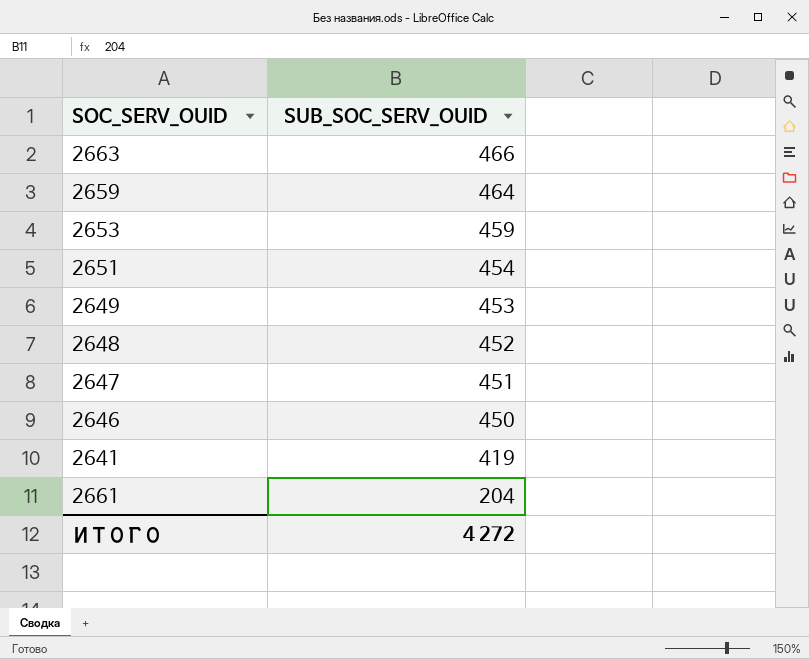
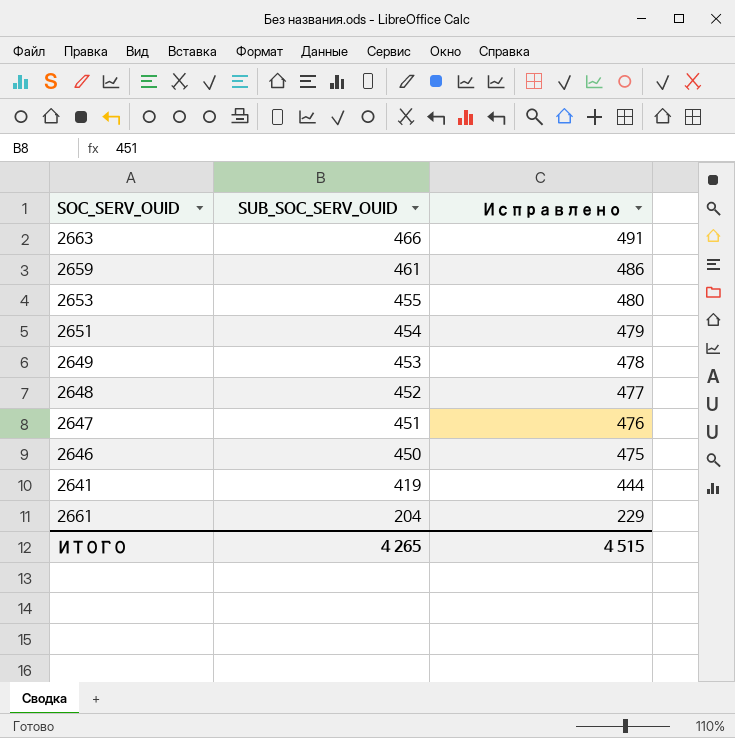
column Исправлено | formula: none -> [SUB_SOC_SERV_OUID] + 25
2659 | SUB_SOC_SERV_OUID: 464 -> 461
2653 | SUB_SOC_SERV_OUID: 459 -> 455
ИТОГО | SUB_SOC_SERV_OUID: 4 272 -> 4 265

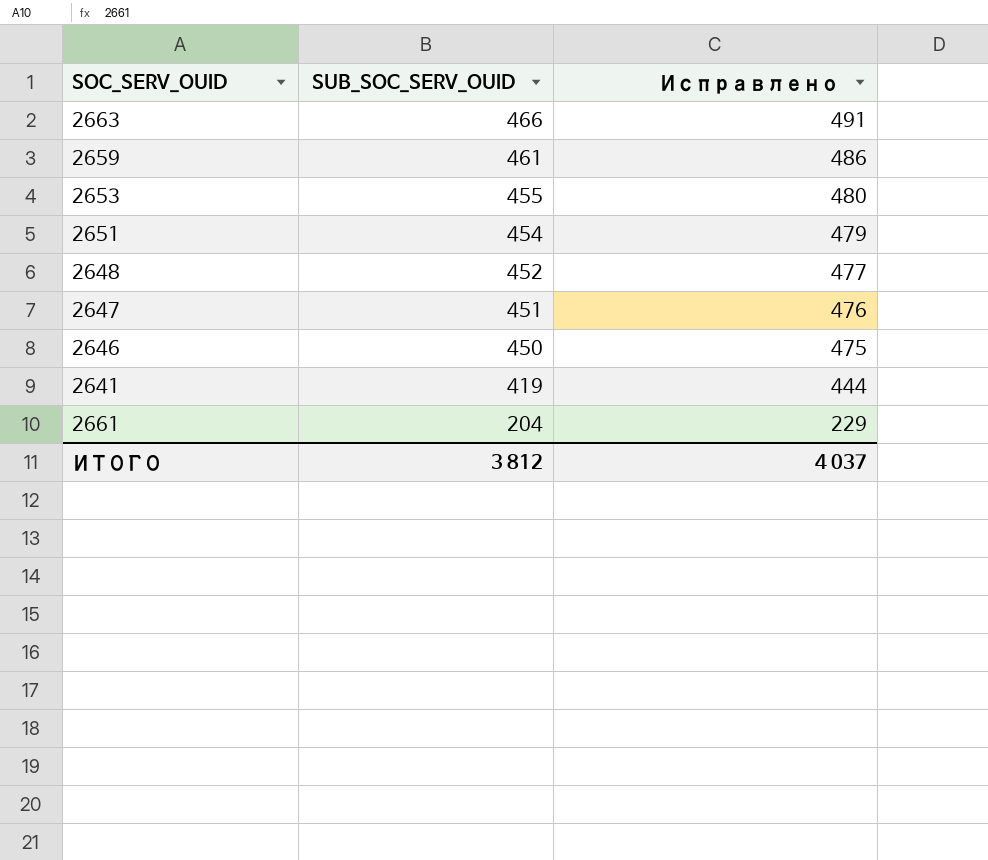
row 2649: 453 | 478 -> none
ИТОГО | SUB_SOC_SERV_OUID: 4 265 -> 3 812
ИТОГО | Исправлено: 4 515 -> 4 037

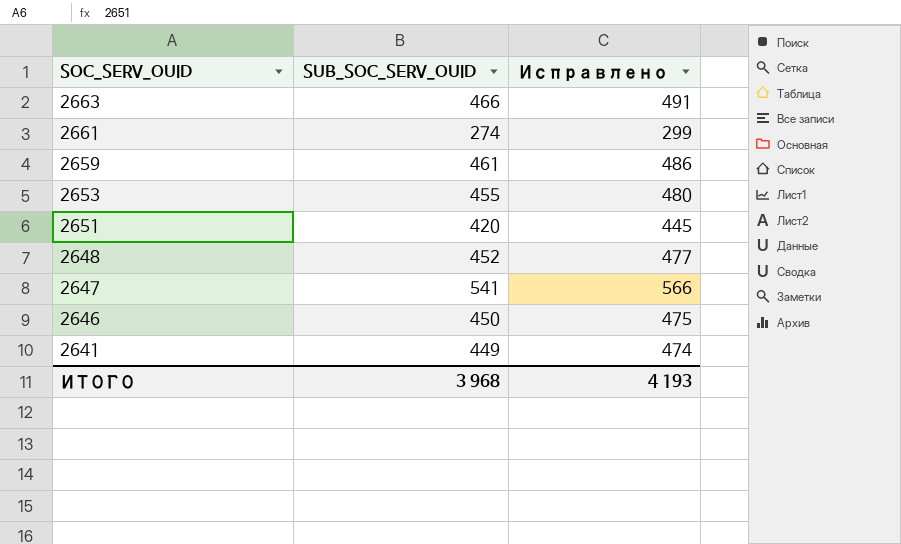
row order: SUB_SOC_SERV_OUID descending -> SOC_SERV_OUID descending
2661 | SUB_SOC_SERV_OUID: 204 -> 274
2661 | Исправлено: 229 -> 299
2651 | SUB_SOC_SERV_OUID: 454 -> 420
2651 | Исправлено: 479 -> 445
2647 | SUB_SOC_SERV_OUID: 451 -> 541
2647 | Исправлено: 476 -> 566
2641 | SUB_SOC_SERV_OUID: 419 -> 449
2641 | Исправлено: 444 -> 474
ИТОГО | SUB_SOC_SERV_OUID: 3 812 -> 3 968
ИТОГО | Исправлено: 4 037 -> 4 193

